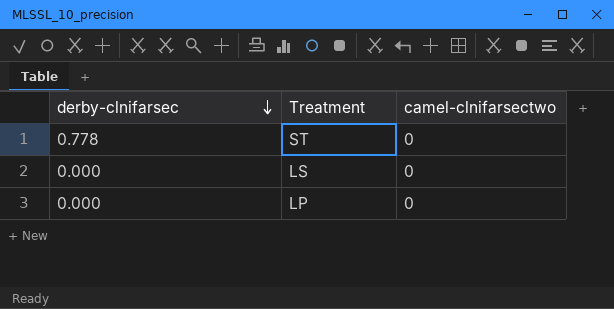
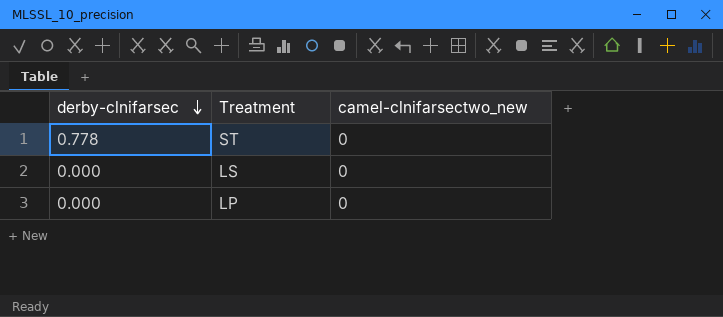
column name: camel-clnifarsectwo -> camel-clnifarsectwo_new

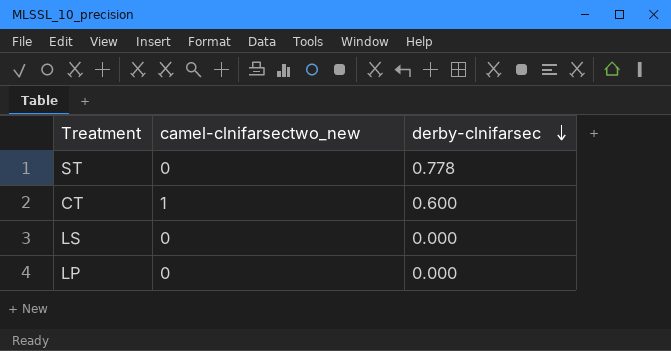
column derby-clnifarsec | position: 1 -> 3
row CT: none -> 1 | 0.600

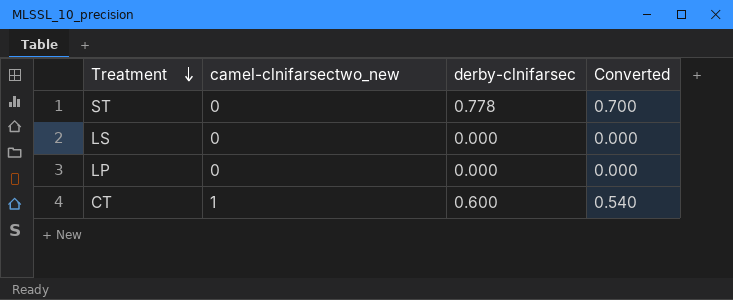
row order: derby-clnifarsec descending -> Treatment descending
column Converted | formula: none -> [derby-clnifarsec] * 0.9

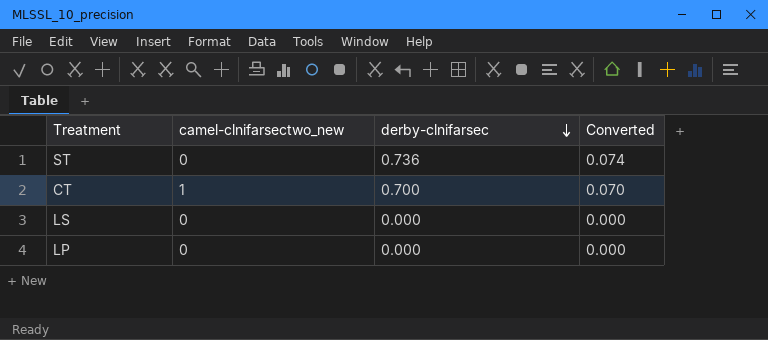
row order: Treatment descending -> derby-clnifarsec descending
column Converted | formula: [derby-clnifarsec] * 0.9 -> [derby-clnifarsec] * 0.1
ST | derby-clnifarsec: 0.778 -> 0.736
CT | derby-clnifarsec: 0.600 -> 0.700

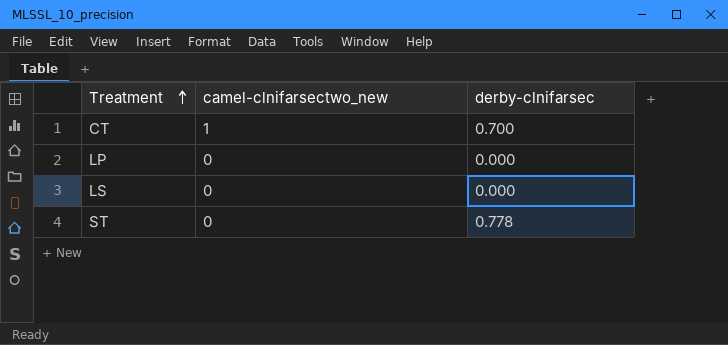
row order: derby-clnifarsec descending -> Treatment ascending
column Converted | formula: [derby-clnifarsec] * 0.1 -> none
ST | derby-clnifarsec: 0.736 -> 0.778

